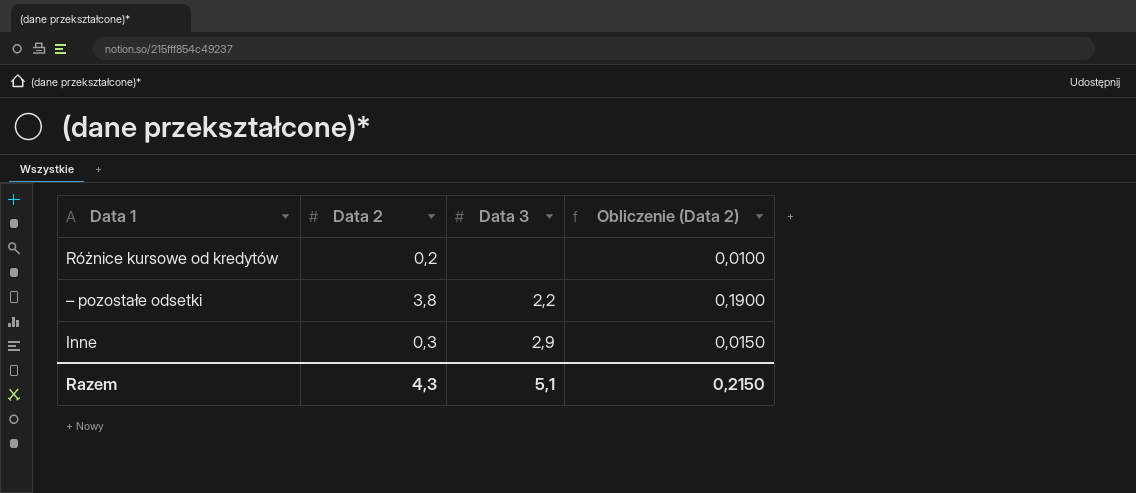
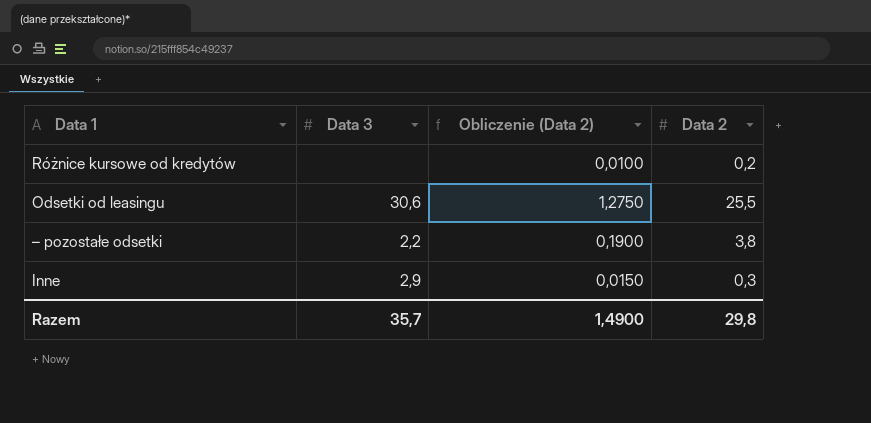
column Data 2 | position: 2 -> 4
row Odsetki od leasingu: none -> 30,6 | 1,2750 | 25,5
Razem | Data 3: 5,1 -> 35,7
Razem | Obliczenie (Data 2): 0,2150 -> 1,4900
Razem | Data 2: 4,3 -> 29,8

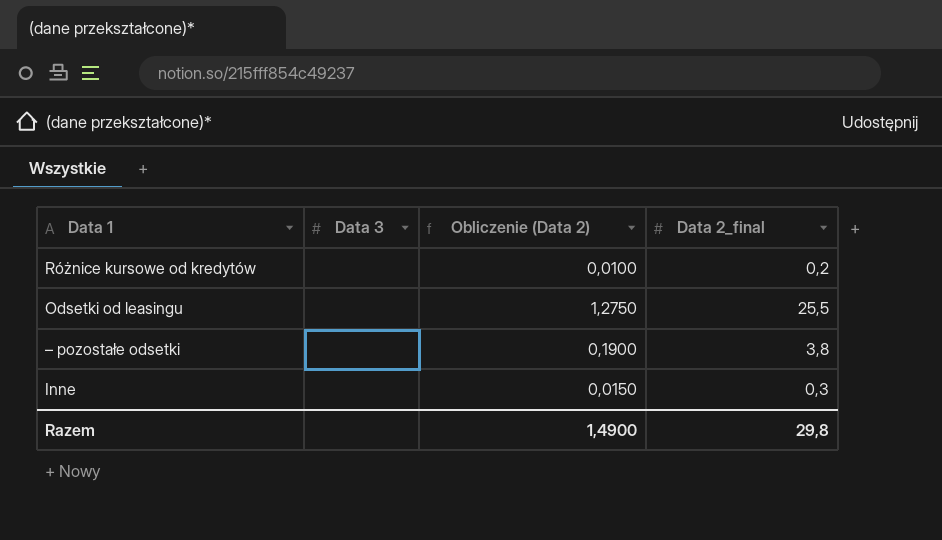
column name: Data 2 -> Data 2_final
Odsetki od leasingu | Data 3: 30,6 -> none
– pozostałe odsetki | Data 3: 2,2 -> none
Inne | Data 3: 2,9 -> none
Razem | Data 3: 35,7 -> none

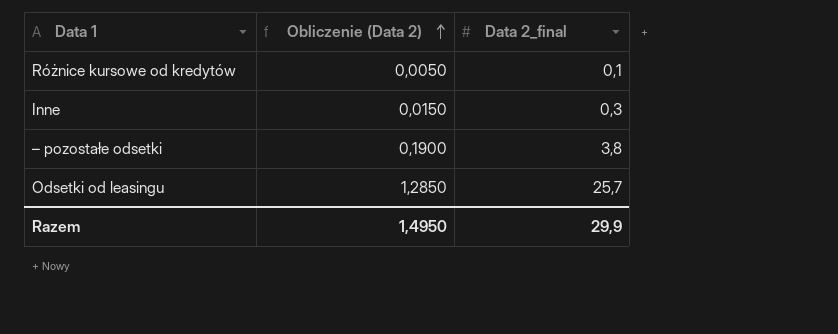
row order: none -> Obliczenie (Data 2) ascending
column Data 3 | position: 2 -> none
Różnice kursowe od kredytów | Obliczenie (Data 2): 0,0100 -> 0,0050
Różnice kursowe od kredytów | Data 2_final: 0,2 -> 0,1
Odsetki od leasingu | Obliczenie (Data 2): 1,2750 -> 1,2850
Odsetki od leasingu | Data 2_final: 25,5 -> 25,7
Razem | Obliczenie (Data 2): 1,4900 -> 1,4950
Razem | Data 2_final: 29,8 -> 29,9

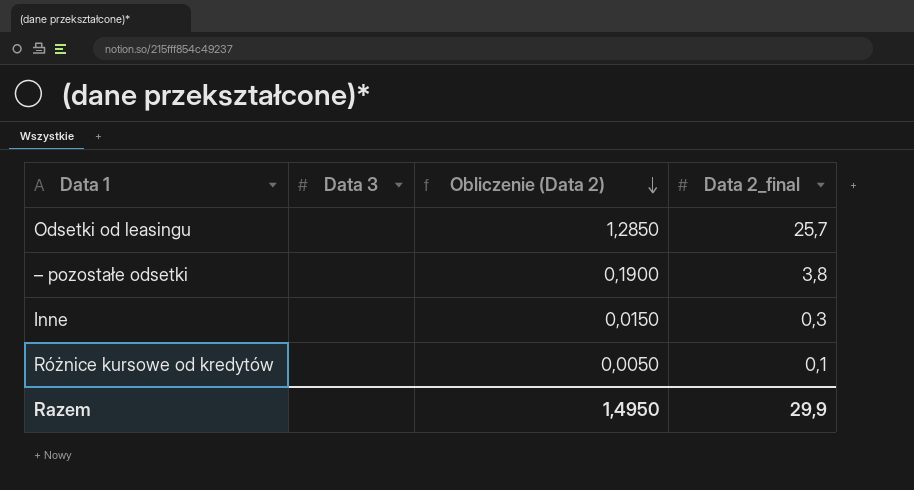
row order: Obliczenie (Data 2) ascending -> Obliczenie (Data 2) descending
column Data 3 | position: none -> 2

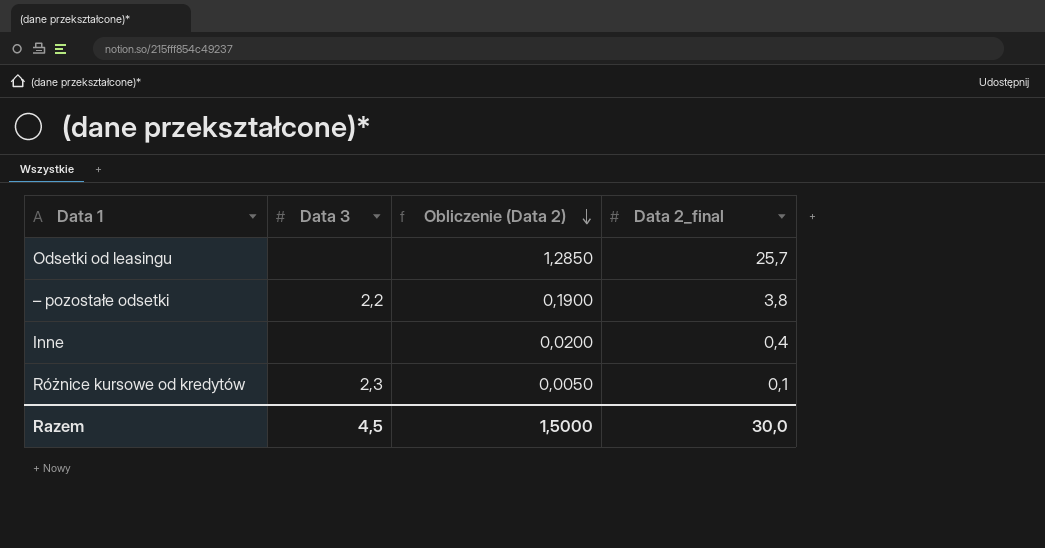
– pozostałe odsetki | Data 3: none -> 2,2
Inne | Obliczenie (Data 2): 0,0150 -> 0,0200
Inne | Data 2_final: 0,3 -> 0,4
Różnice kursowe od kredytów | Data 3: none -> 2,3
Razem | Data 3: none -> 4,5
Razem | Obliczenie (Data 2): 1,4950 -> 1,5000
Razem | Data 2_final: 29,9 -> 30,0

